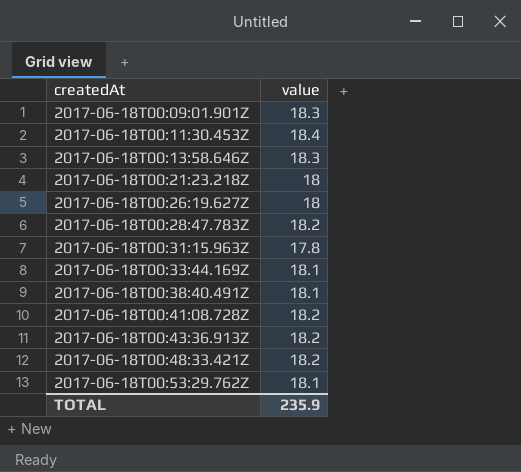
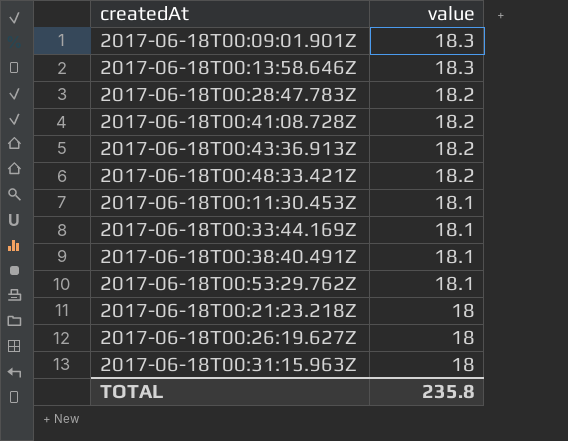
row order: createdAt ascending -> value descending
2017-06-18T00:11:30.453Z | value: 18.4 -> 18.1
2017-06-18T00:31:15.963Z | value: 17.8 -> 18
TOTAL | value: 235.9 -> 235.8

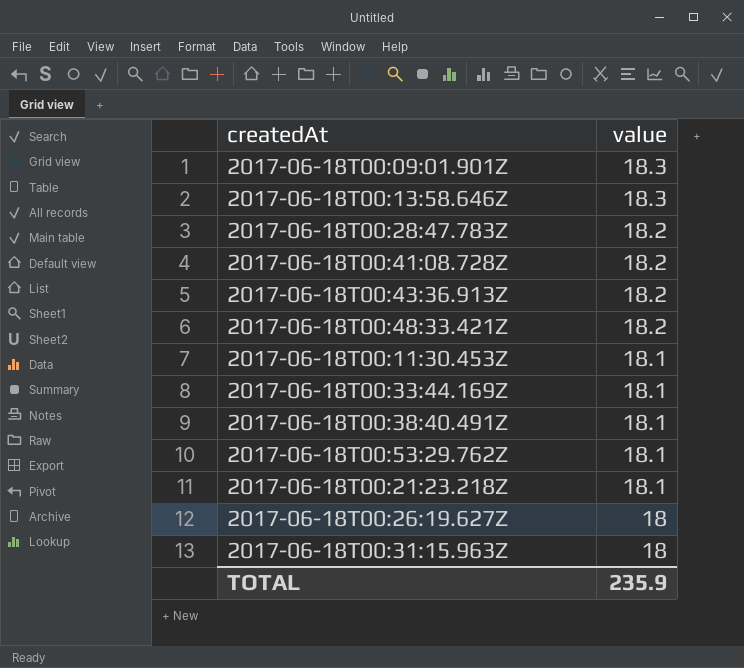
2017-06-18T00:21:23.218Z | value: 18 -> 18.1
TOTAL | value: 235.8 -> 235.9

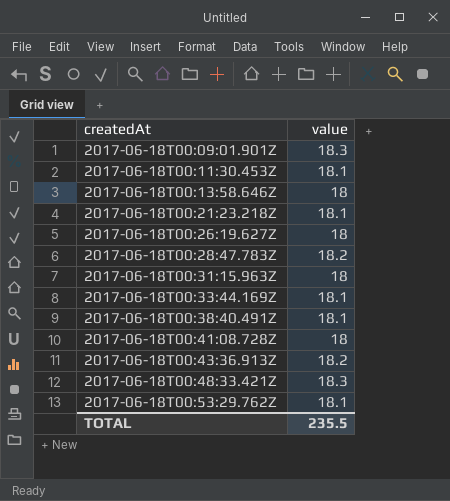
row order: value descending -> createdAt ascending
2017-06-18T00:13:58.646Z | value: 18.3 -> 18
2017-06-18T00:41:08.728Z | value: 18.2 -> 18
2017-06-18T00:48:33.421Z | value: 18.2 -> 18.3
TOTAL | value: 235.9 -> 235.5

